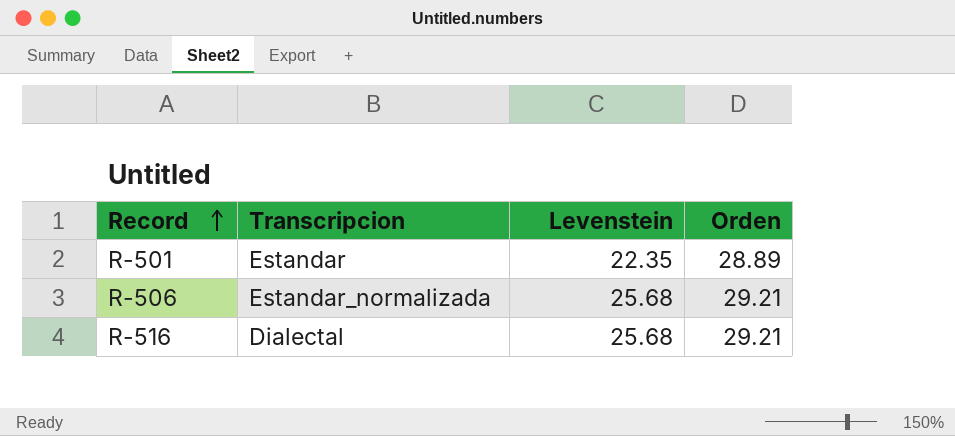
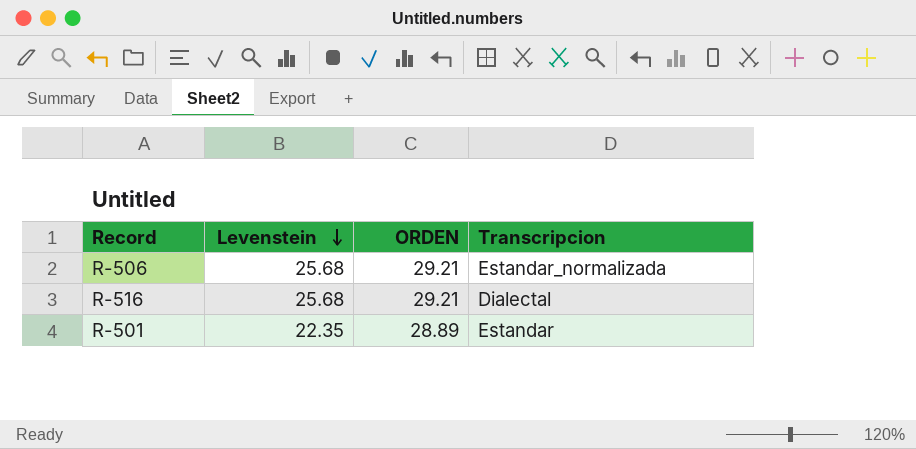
row order: Record ascending -> Levenstein descending
column name: Orden -> ORDEN
column Transcripcion | position: 2 -> 4

